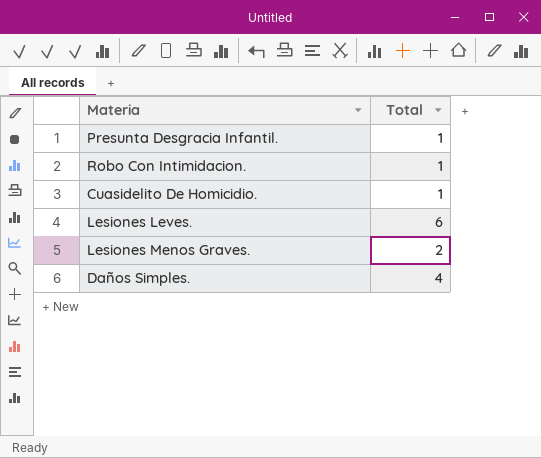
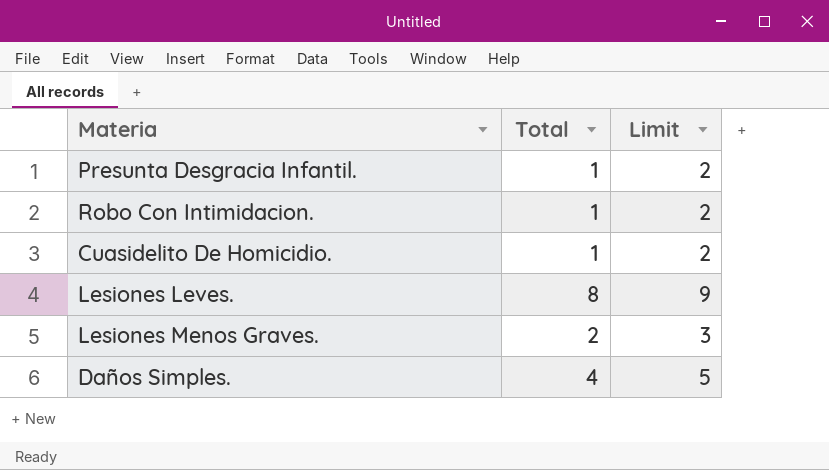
column Limit | formula: none -> [Total] + 1
Lesiones Leves. | Total: 6 -> 8

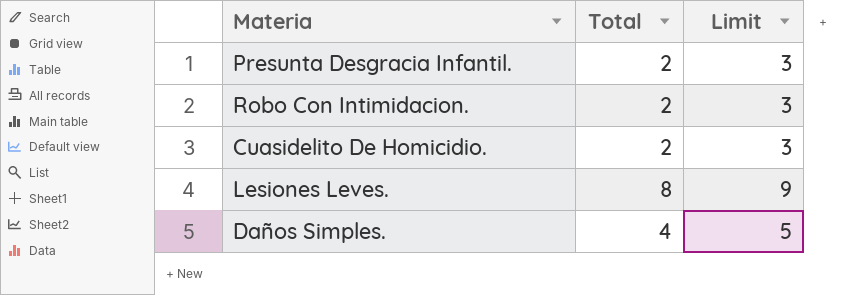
row Lesiones Menos Graves.: 2 | 3 -> none
Presunta Desgracia Infantil. | Total: 1 -> 2
Presunta Desgracia Infantil. | Limit: 2 -> 3
Robo Con Intimidacion. | Total: 1 -> 2
Robo Con Intimidacion. | Limit: 2 -> 3
Cuasidelito De Homicidio. | Total: 1 -> 2
Cuasidelito De Homicidio. | Limit: 2 -> 3

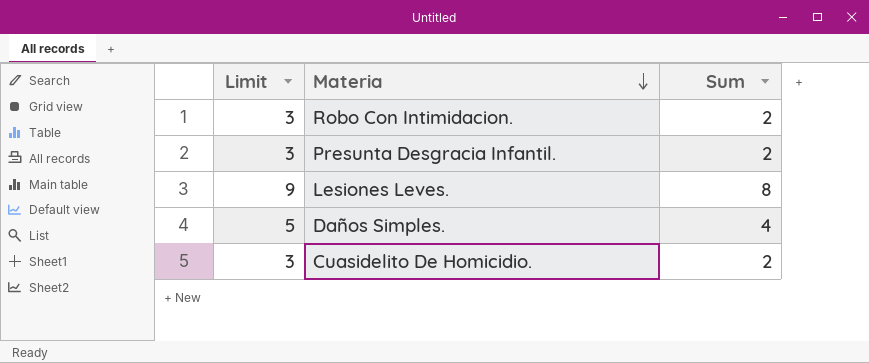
row order: none -> Materia descending
column Limit | position: 3 -> 1
column name: Total -> Sum

